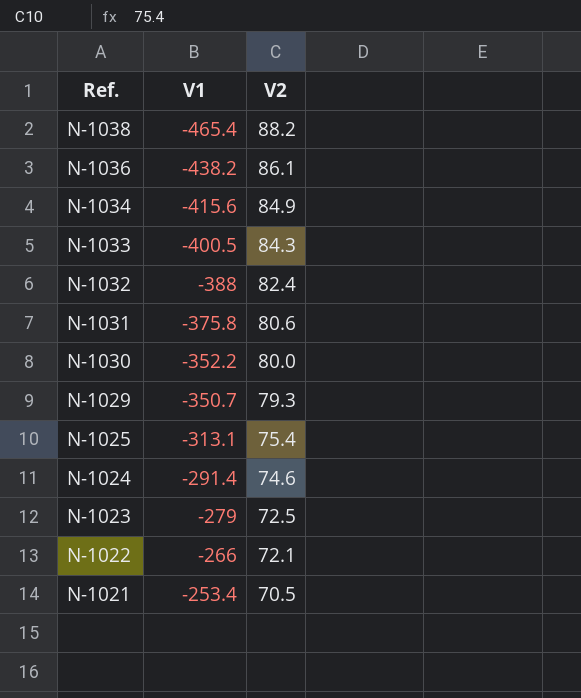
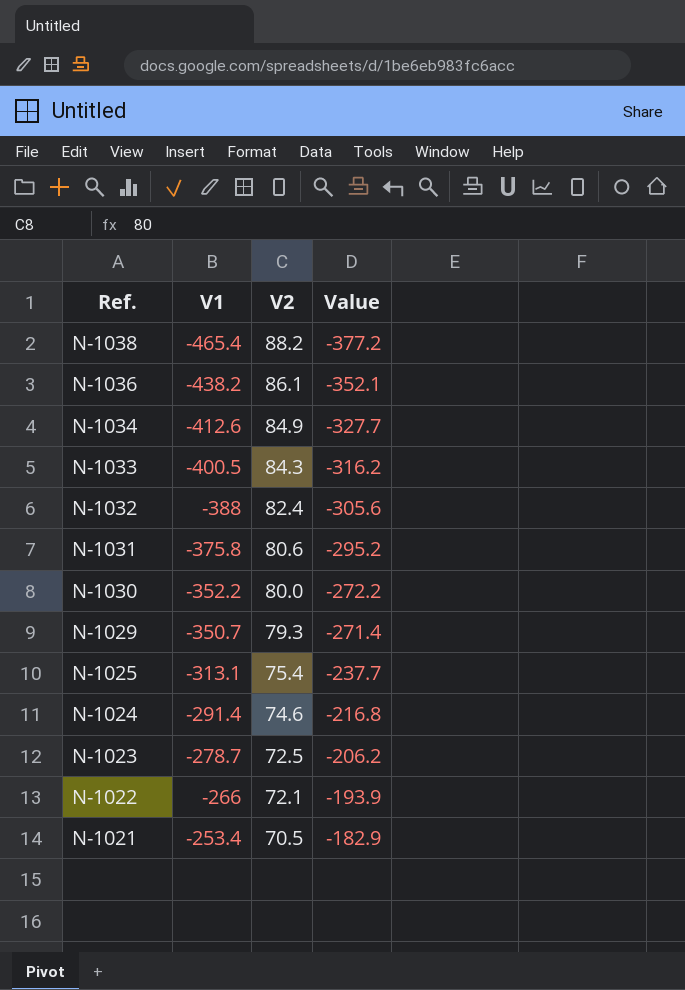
column Value | formula: none -> [V1] + [V2]
N-1034 | V1: -415.6 -> -412.6
N-1023 | V1: -279 -> -278.7

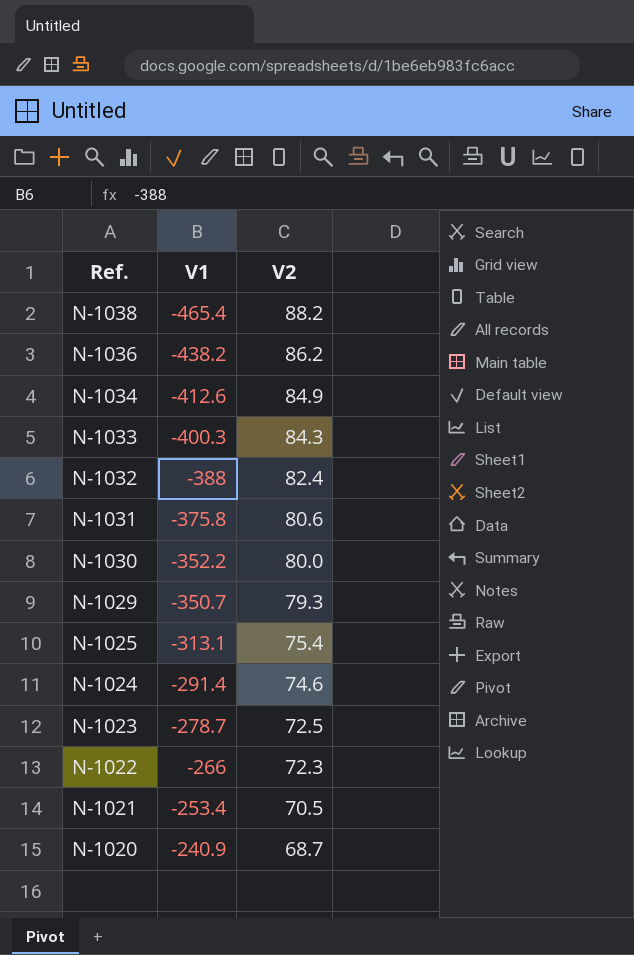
column Value | formula: [V1] + [V2] -> none
N-1036 | V2: 86.1 -> 86.2
N-1033 | V1: -400.5 -> -400.3
N-1022 | V2: 72.1 -> 72.3
row N-1020: none -> -240.9 | 68.7

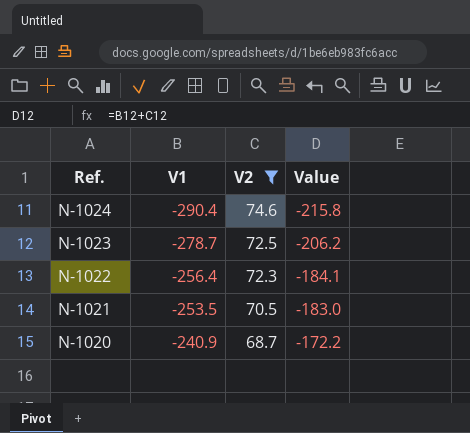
filter: none -> V2 <= 74.6
column Value | formula: none -> [V1] + [V2]
N-1024 | V1: -291.4 -> -290.4
N-1022 | V1: -266 -> -256.4
N-1021 | V1: -253.4 -> -253.5

